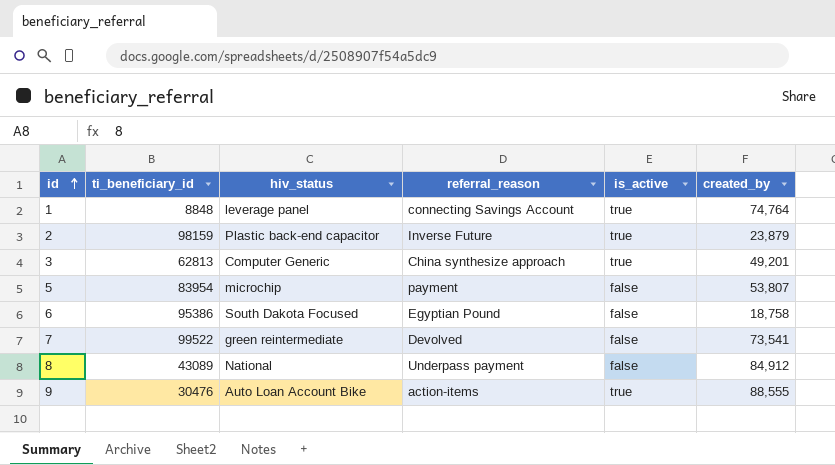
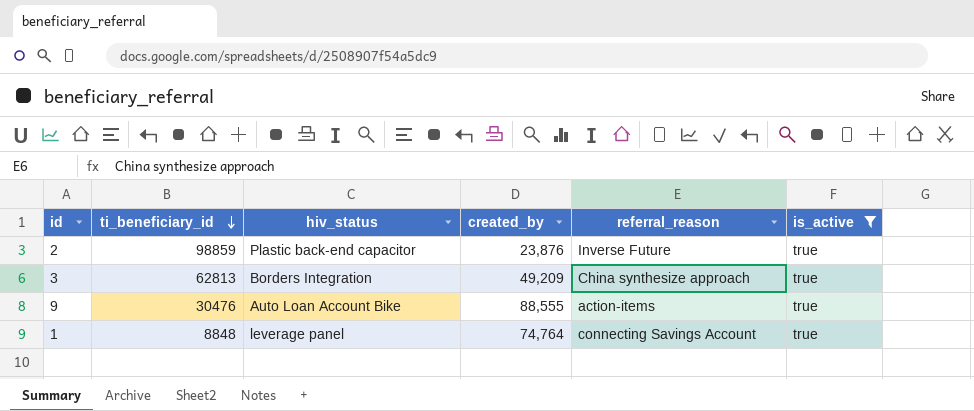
filter: none -> is_active = true
row order: id ascending -> ti_beneficiary_id descending
column created_by | position: 6 -> 4
2 | ti_beneficiary_id: 98159 -> 98859
2 | created_by: 23,879 -> 23,876
3 | hiv_status: Computer Generic -> Borders Integration
3 | created_by: 49,201 -> 49,209

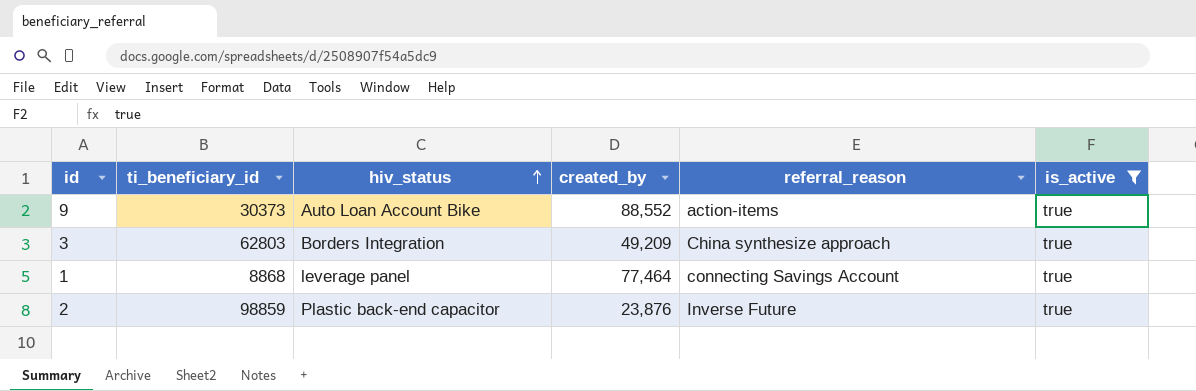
row order: ti_beneficiary_id descending -> hiv_status ascending
9 | ti_beneficiary_id: 30476 -> 30373
9 | created_by: 88,555 -> 88,552
3 | ti_beneficiary_id: 62813 -> 62803
1 | ti_beneficiary_id: 8848 -> 8868
1 | created_by: 74,764 -> 77,464

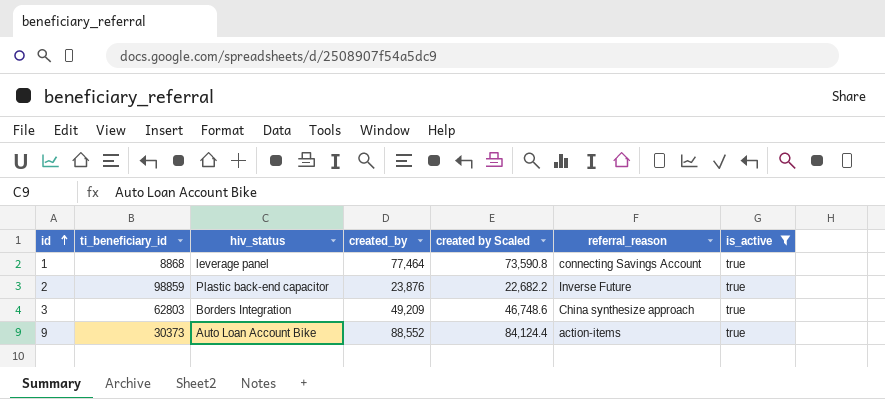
row order: hiv_status ascending -> id ascending
column created by Scaled | formula: none -> [created_by] * 0.95

